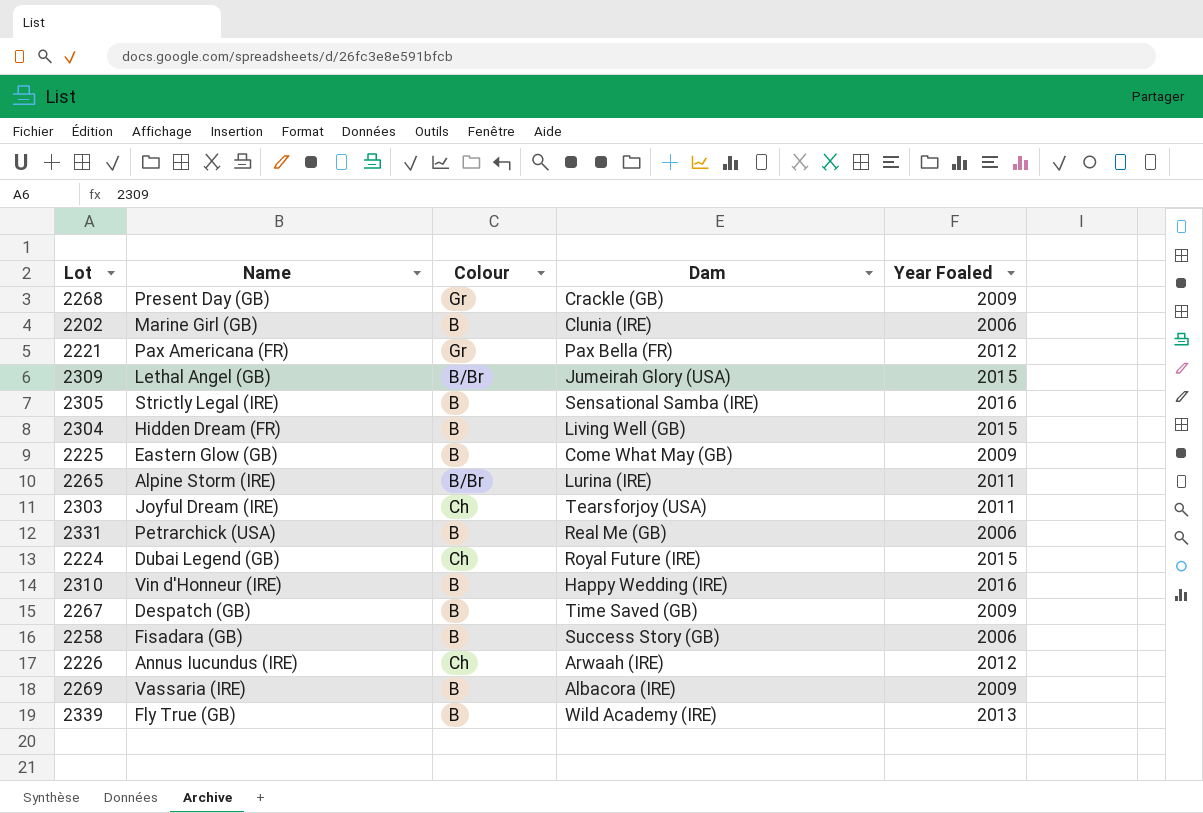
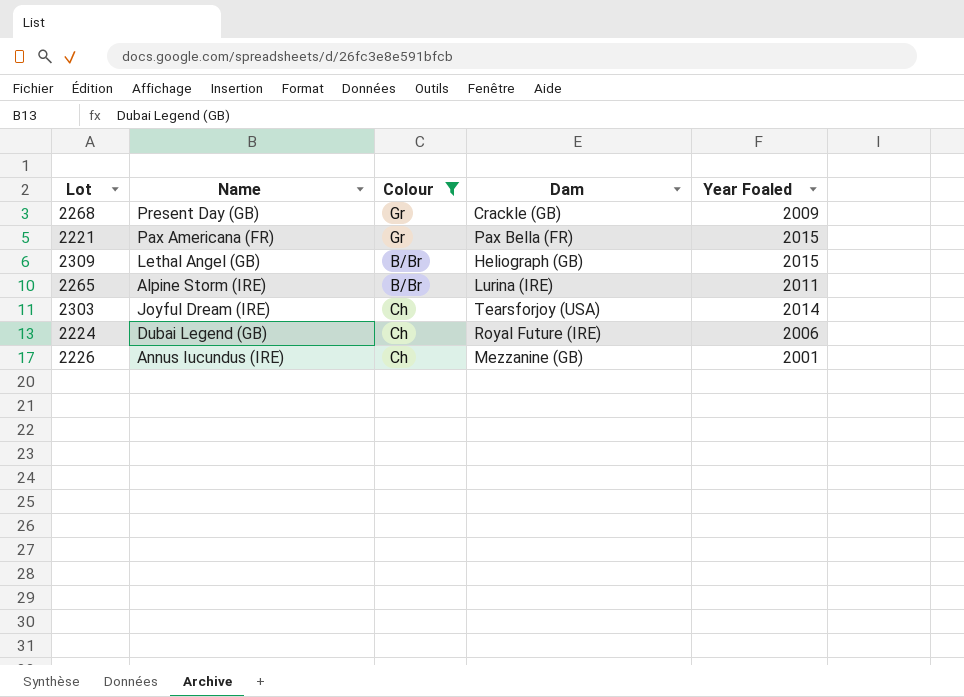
filter: none -> Colour != B
2221 | Year Foaled: 2012 -> 2015
2309 | Dam: Jumeirah Glory (USA) -> Heliograph (GB)
2303 | Year Foaled: 2011 -> 2014
2224 | Year Foaled: 2015 -> 2006
2226 | Dam: Arwaah (IRE) -> Mezzanine (GB)
2226 | Year Foaled: 2012 -> 2001

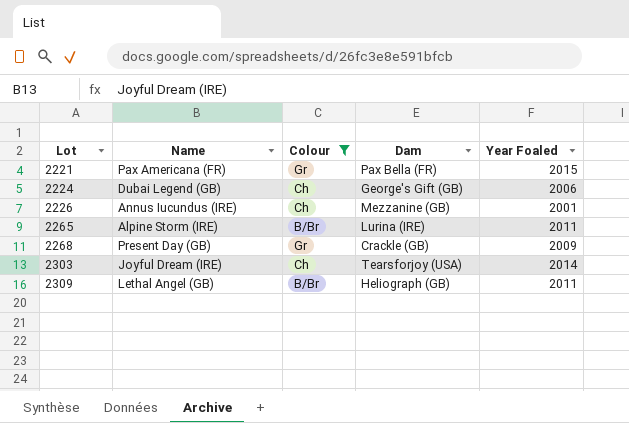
row order: none -> Lot ascending
2224 | Dam: Royal Future (IRE) -> George's Gift (GB)
2309 | Year Foaled: 2015 -> 2011

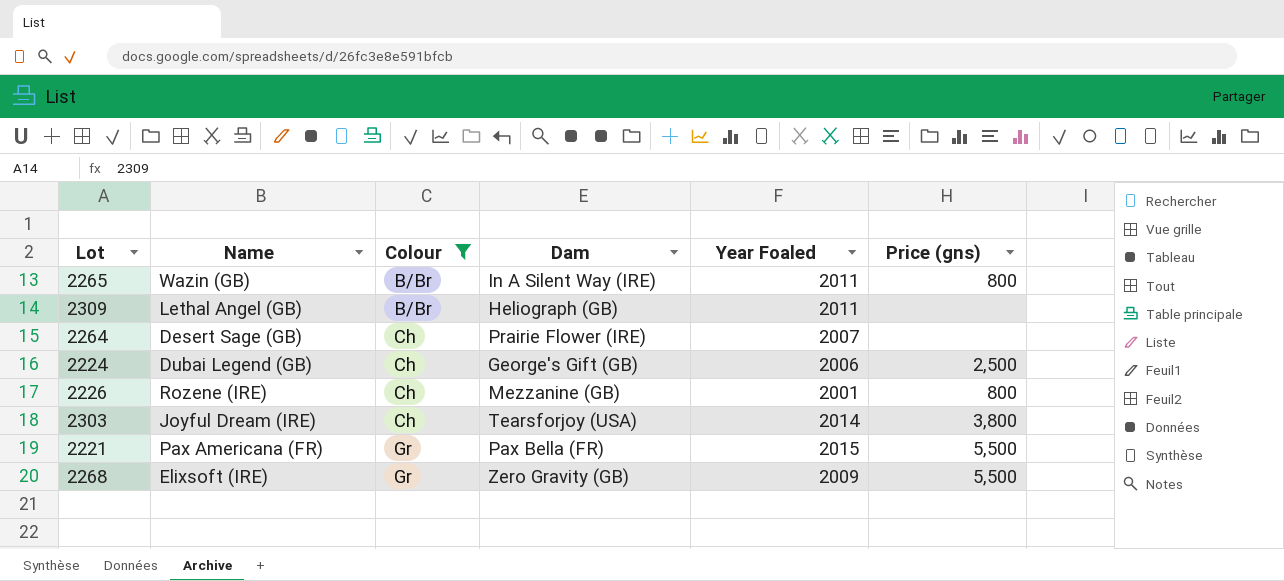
row order: Lot ascending -> Colour ascending
column Price (gns) | position: none -> 6
2265 | Name: Alpine Storm (IRE) -> Wazin (GB)
2265 | Dam: Lurina (IRE) -> In A Silent Way (IRE)
row 2264: none -> Desert Sage (GB) | Ch | Prairie Flower (IRE) | 2007 | none
2226 | Name: Annus Iucundus (IRE) -> Rozene (IRE)
2268 | Name: Present Day (GB) -> Elixsoft (IRE)
2268 | Dam: Crackle (GB) -> Zero Gravity (GB)

